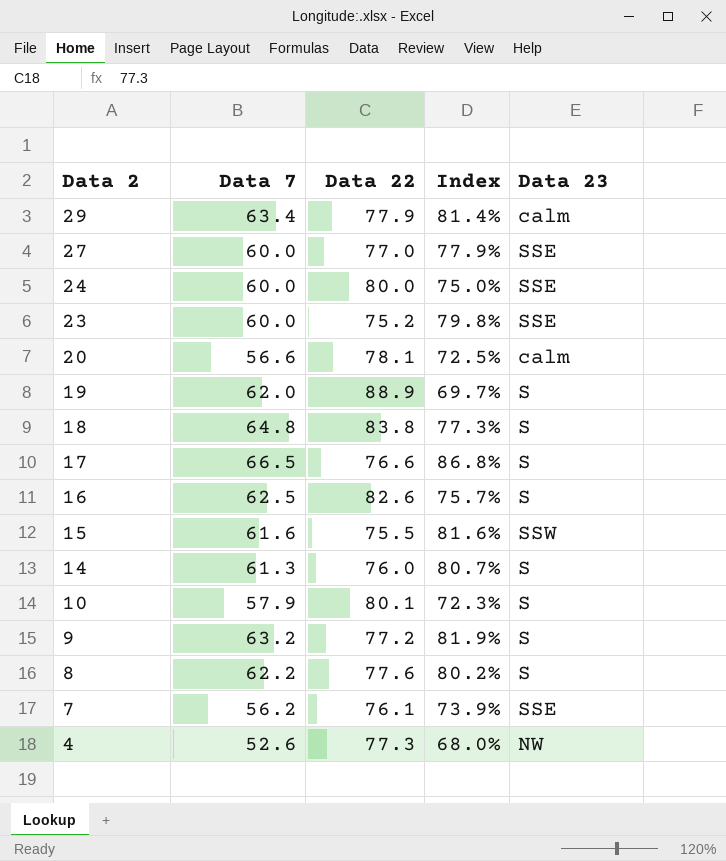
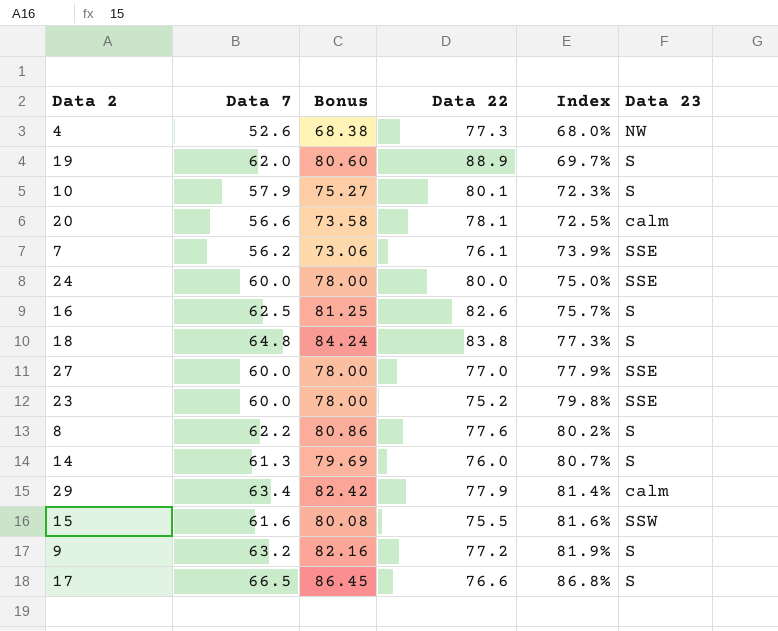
row order: Data 2 descending -> Index ascending
column Bonus | formula: none -> [Data 7] * 1.3

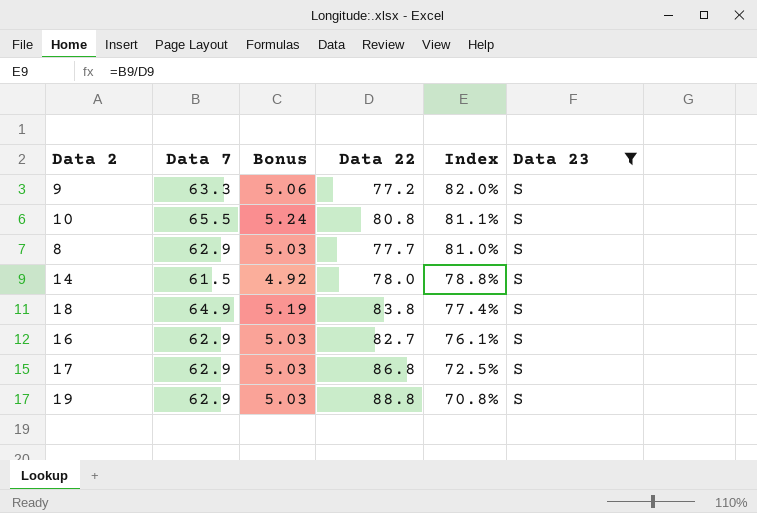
filter: none -> Data 23 = S
row order: Index ascending -> Index descending
column Bonus | formula: [Data 7] * 1.3 -> [Data 7] * 0.08
9 | Data 7: 63.2 -> 63.3
9 | Index: 81.9% -> 82.0%
10 | Data 7: 57.9 -> 65.5
10 | Data 22: 80.1 -> 80.8
10 | Index: 72.3% -> 81.1%
8 | Data 7: 62.2 -> 62.9
8 | Data 22: 77.6 -> 77.7
8 | Index: 80.2% -> 81.0%
14 | Data 7: 61.3 -> 61.5
14 | Data 22: 76.0 -> 78.0
14 | Index: 80.7% -> 78.8%
18 | Data 7: 64.8 -> 64.9
18 | Index: 77.3% -> 77.4%
16 | Data 7: 62.5 -> 62.9
16 | Data 22: 82.6 -> 82.7
16 | Index: 75.7% -> 76.1%
17 | Data 7: 66.5 -> 62.9
17 | Data 22: 76.6 -> 86.8
17 | Index: 86.8% -> 72.5%
19 | Data 7: 62.0 -> 62.9
19 | Data 22: 88.9 -> 88.8
19 | Index: 69.7% -> 70.8%

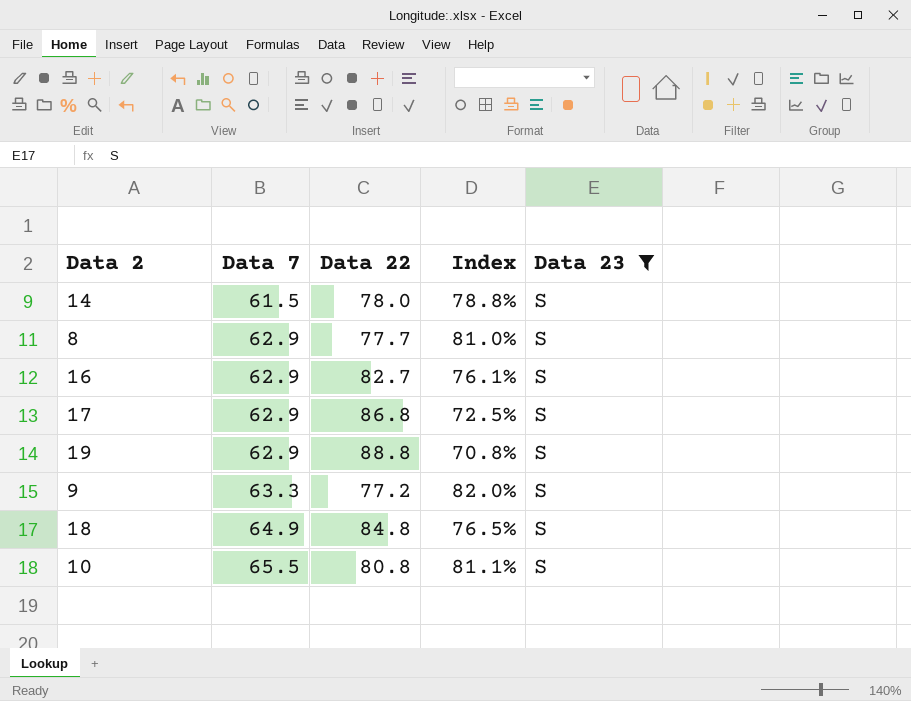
row order: Index descending -> Data 7 ascending
column Bonus | formula: [Data 7] * 0.08 -> none
18 | Data 22: 83.8 -> 84.8
18 | Index: 77.4% -> 76.5%

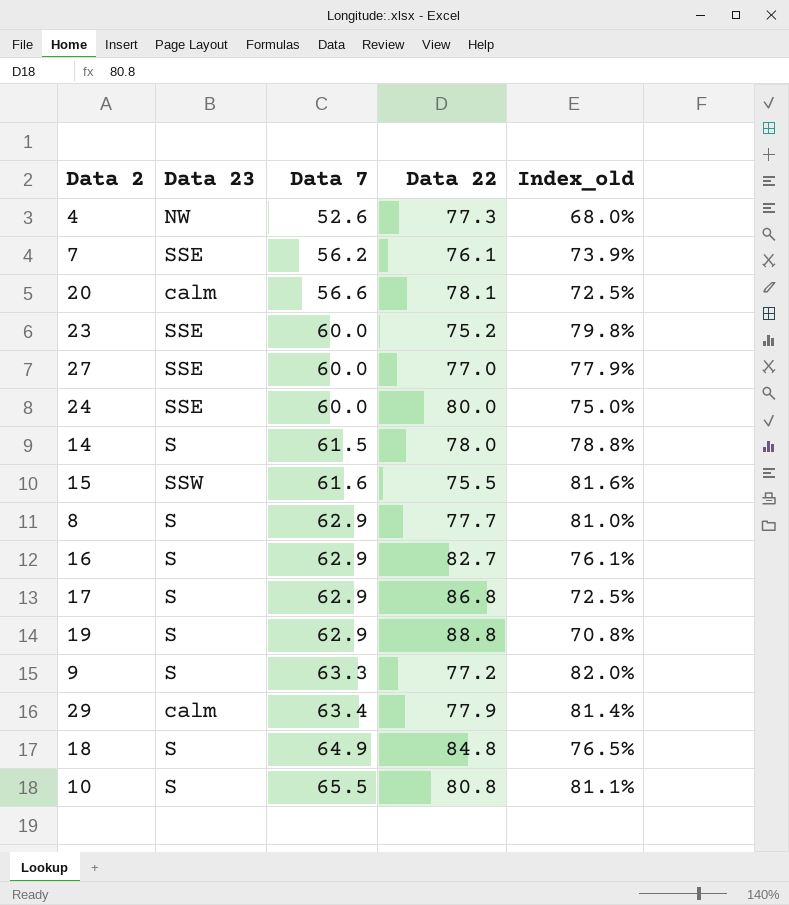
filter: Data 23 = S -> none
column Data 23 | position: 5 -> 2
column name: Index -> Index_old

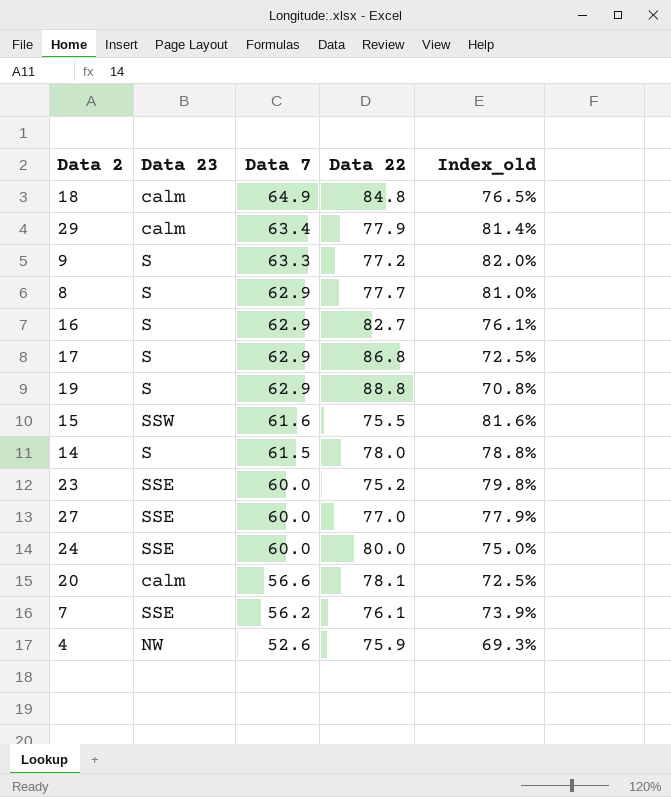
row order: Data 7 ascending -> Data 7 descending
row 10: S | 65.5 | 80.8 | 81.1% -> none
18 | Data 23: S -> calm
4 | Data 22: 77.3 -> 75.9
4 | Index_old: 68.0% -> 69.3%

